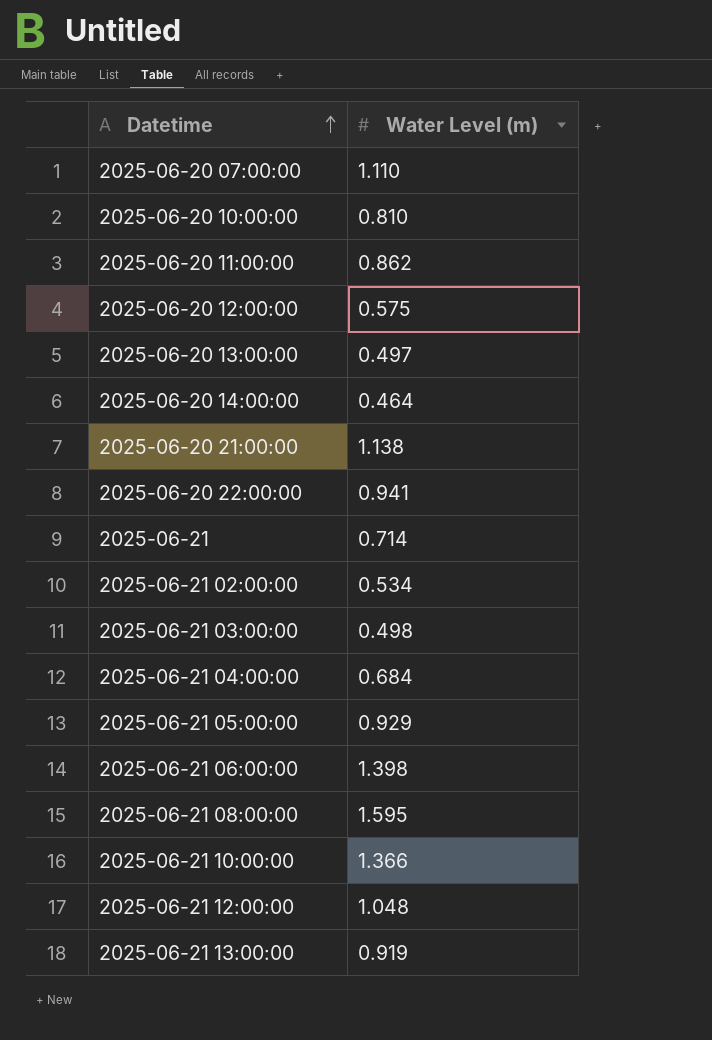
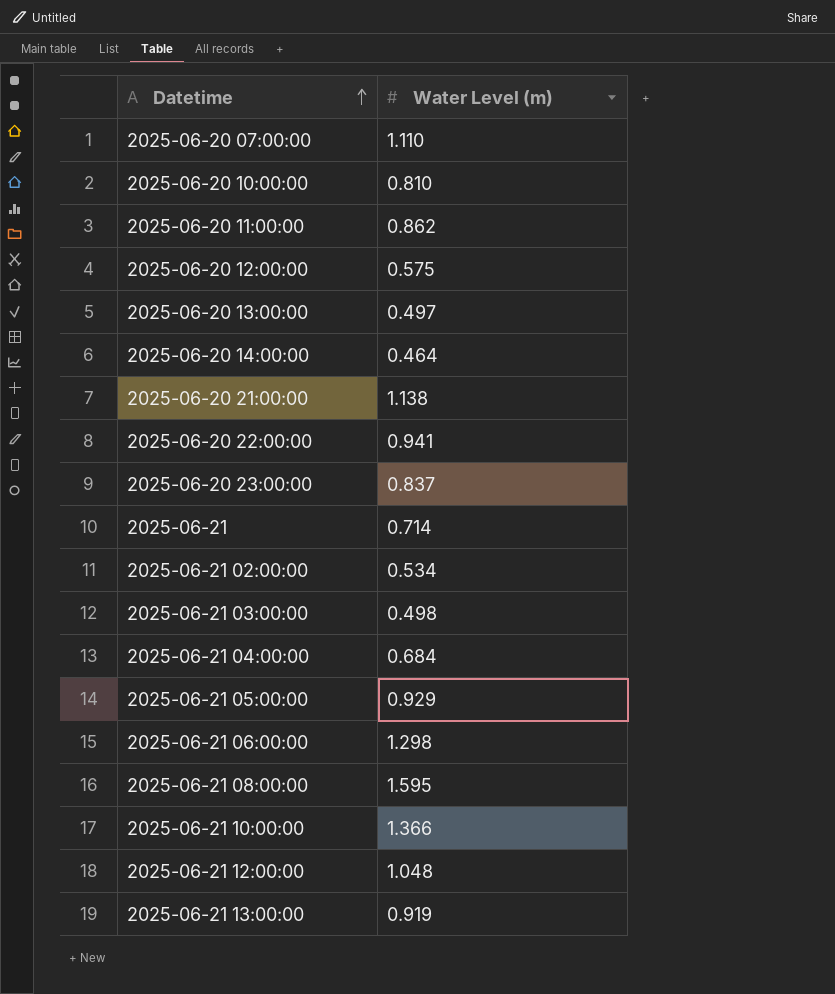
row 2025-06-20 23:00:00: none -> 0.837
2025-06-21 06:00:00 | Water Level (m): 1.398 -> 1.298

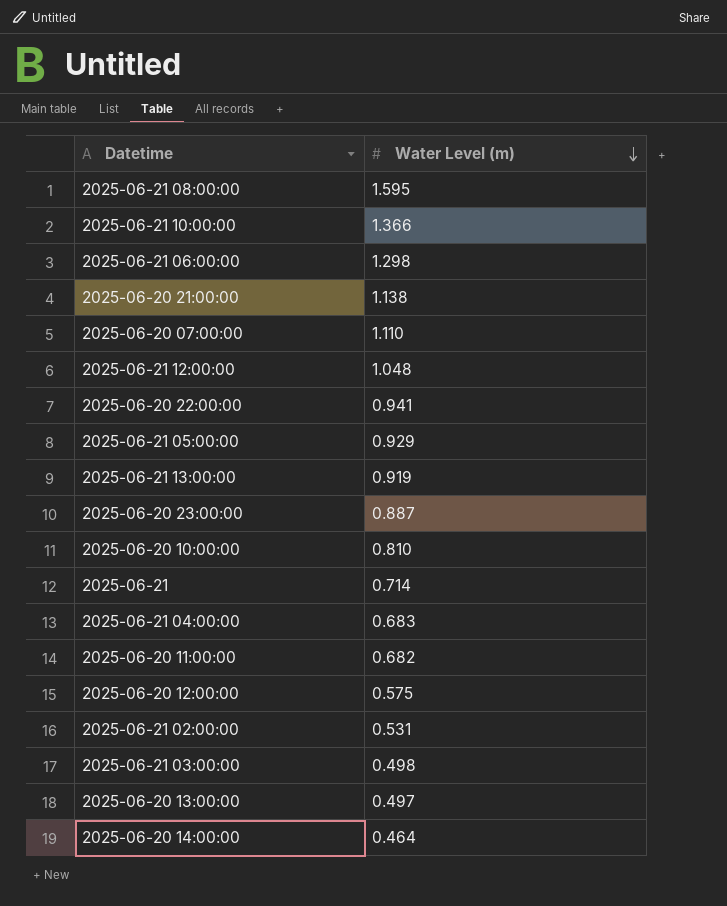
row order: Datetime ascending -> Water Level (m) descending
2025-06-20 23:00:00 | Water Level (m): 0.837 -> 0.887
2025-06-21 04:00:00 | Water Level (m): 0.684 -> 0.683
2025-06-20 11:00:00 | Water Level (m): 0.862 -> 0.682
2025-06-21 02:00:00 | Water Level (m): 0.534 -> 0.531

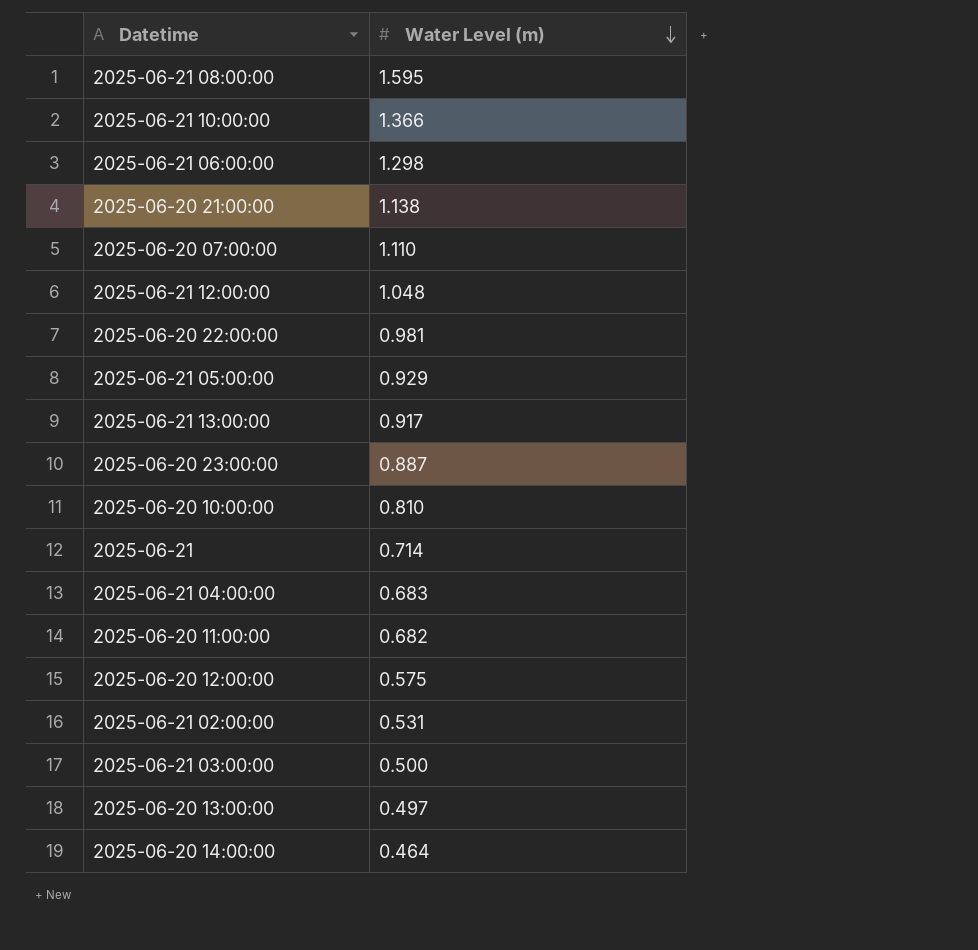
2025-06-20 22:00:00 | Water Level (m): 0.941 -> 0.981
2025-06-21 13:00:00 | Water Level (m): 0.919 -> 0.917
2025-06-21 03:00:00 | Water Level (m): 0.498 -> 0.500

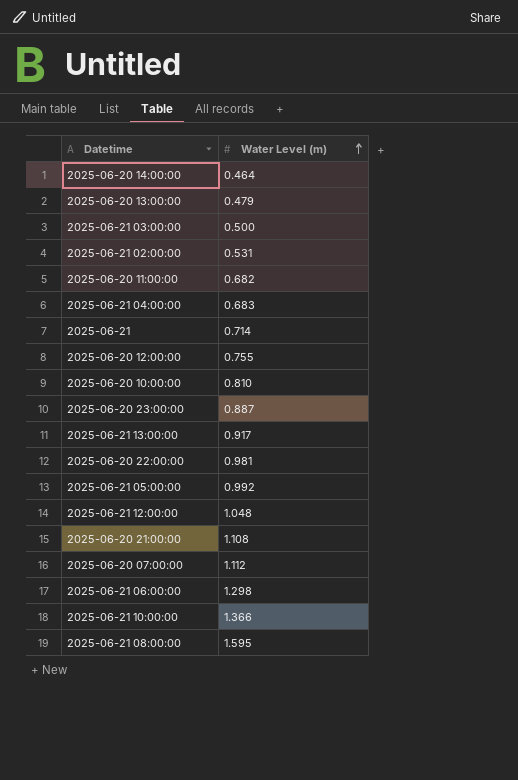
row order: Water Level (m) descending -> Water Level (m) ascending
2025-06-20 13:00:00 | Water Level (m): 0.497 -> 0.479
2025-06-20 12:00:00 | Water Level (m): 0.575 -> 0.755
2025-06-21 05:00:00 | Water Level (m): 0.929 -> 0.992
2025-06-20 21:00:00 | Water Level (m): 1.138 -> 1.108
2025-06-20 07:00:00 | Water Level (m): 1.110 -> 1.112

